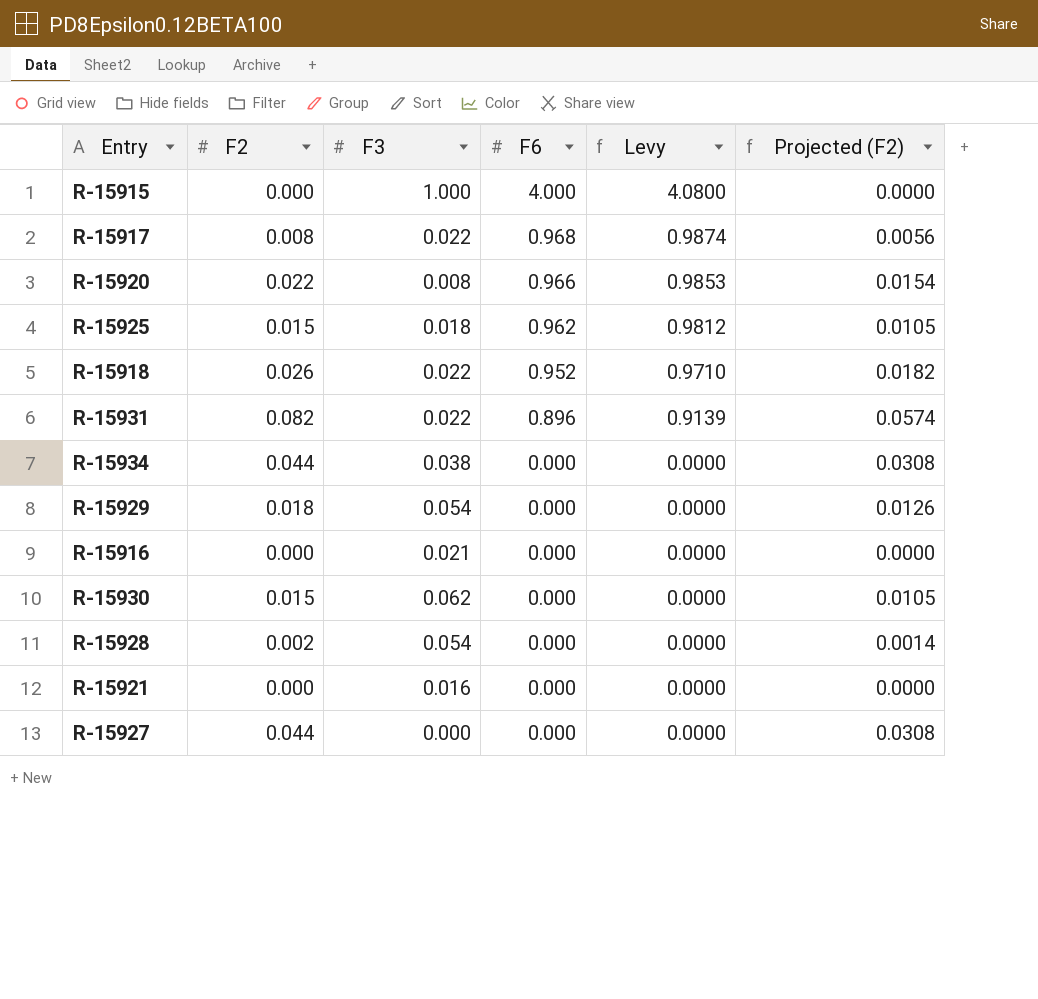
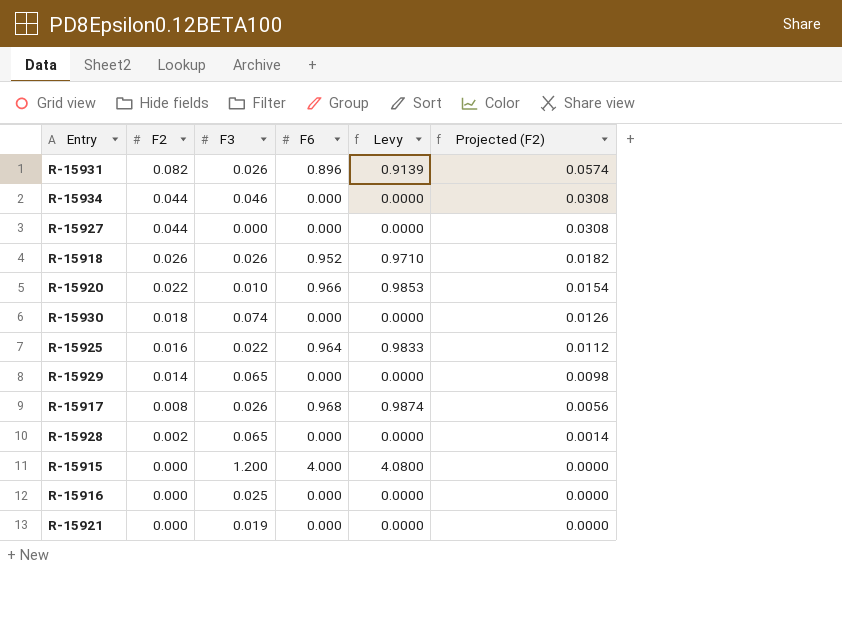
row order: F6 descending -> F2 descending
R-15931 | F3: 0.022 -> 0.026
R-15934 | F3: 0.038 -> 0.046
R-15918 | F3: 0.022 -> 0.026
R-15920 | F3: 0.008 -> 0.010
R-15930 | F2: 0.015 -> 0.018
R-15930 | F3: 0.062 -> 0.074
R-15930 | Projected (F2): 0.0105 -> 0.0126
R-15925 | F2: 0.015 -> 0.016
R-15925 | F3: 0.018 -> 0.022
R-15925 | F6: 0.962 -> 0.964
R-15925 | Levy: 0.9812 -> 0.9833
R-15925 | Projected (F2): 0.0105 -> 0.0112
R-15929 | F2: 0.018 -> 0.014
R-15929 | F3: 0.054 -> 0.065
R-15929 | Projected (F2): 0.0126 -> 0.0098
R-15917 | F3: 0.022 -> 0.026
R-15928 | F3: 0.054 -> 0.065
R-15915 | F3: 1.000 -> 1.200
R-15916 | F3: 0.021 -> 0.025
R-15921 | F3: 0.016 -> 0.019

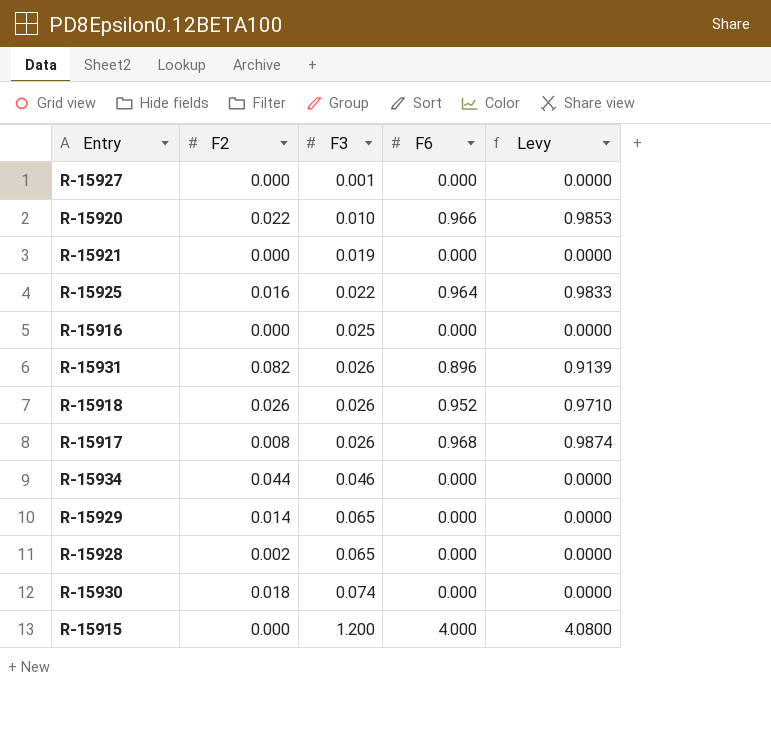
row order: F2 descending -> F3 ascending
column Projected (F2) | formula: [F2] * 0.7 -> none
R-15927 | F2: 0.044 -> 0.000
R-15927 | F3: 0.000 -> 0.001

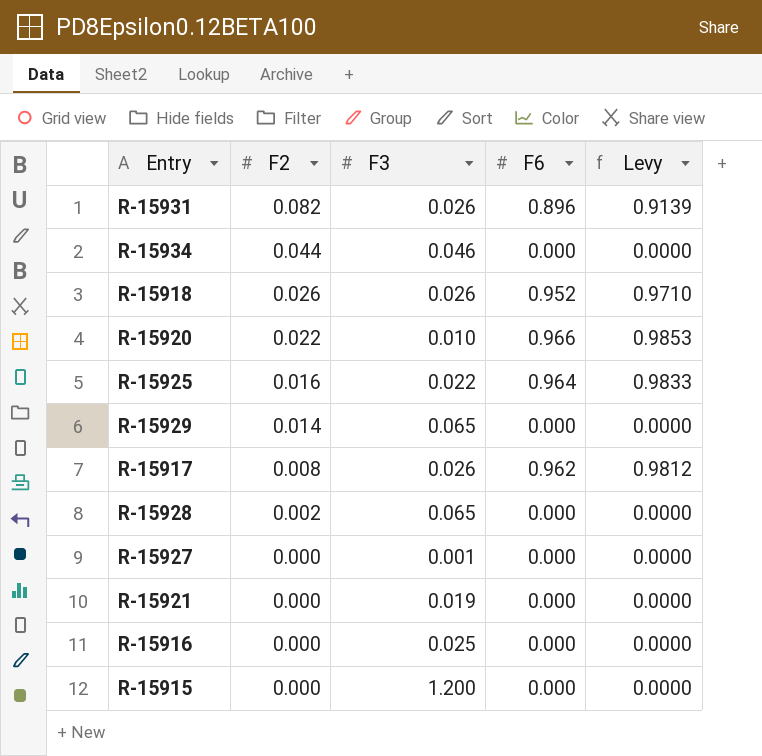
row order: F3 ascending -> F2 descending
row R-15930: 0.018 | 0.074 | 0.000 | 0.0000 -> none
R-15917 | F6: 0.968 -> 0.962
R-15917 | Levy: 0.9874 -> 0.9812
R-15915 | F6: 4.000 -> 0.000
R-15915 | Levy: 4.0800 -> 0.0000

